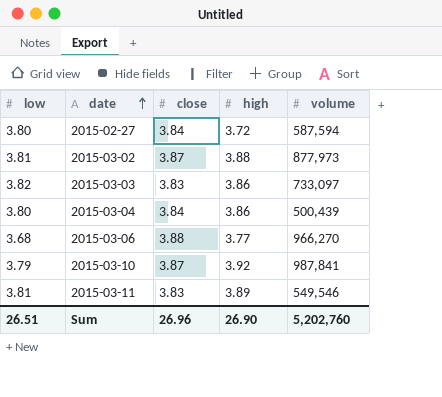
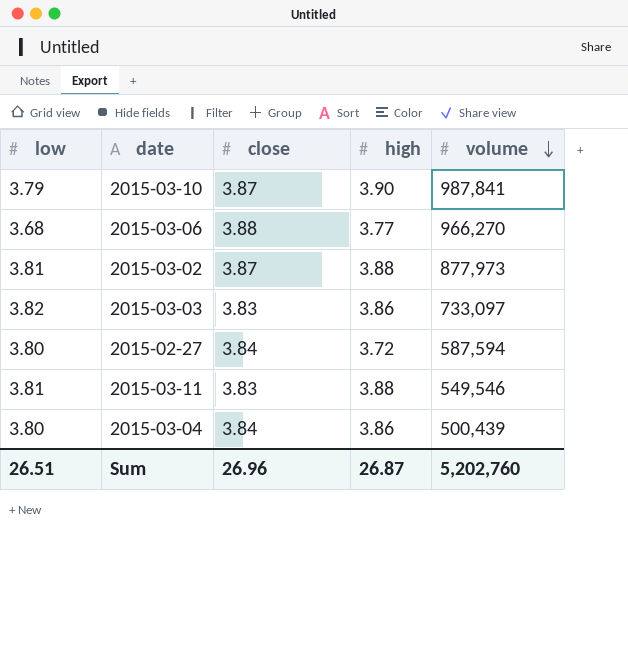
row order: date ascending -> volume descending
2015-03-10 | high: 3.92 -> 3.90
2015-03-11 | high: 3.89 -> 3.88
Sum | high: 26.90 -> 26.87

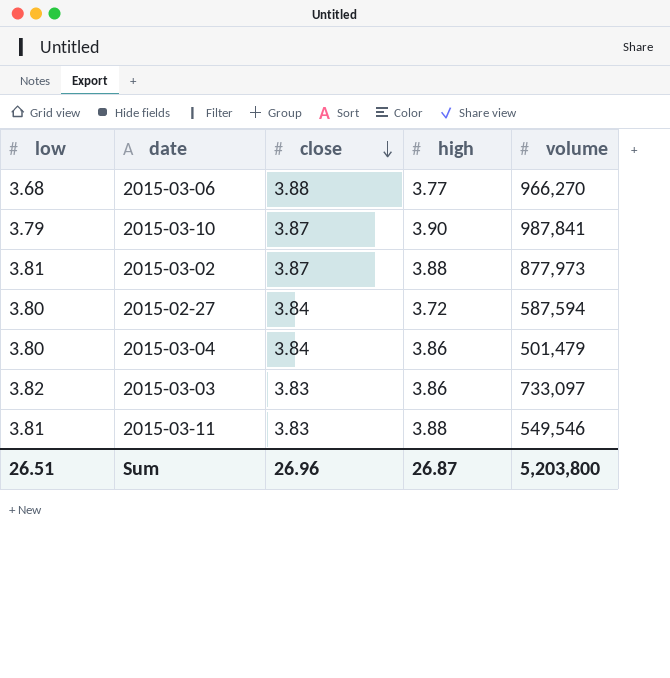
row order: volume descending -> close descending
2015-03-04 | volume: 500,439 -> 501,479
Sum | volume: 5,202,760 -> 5,203,800

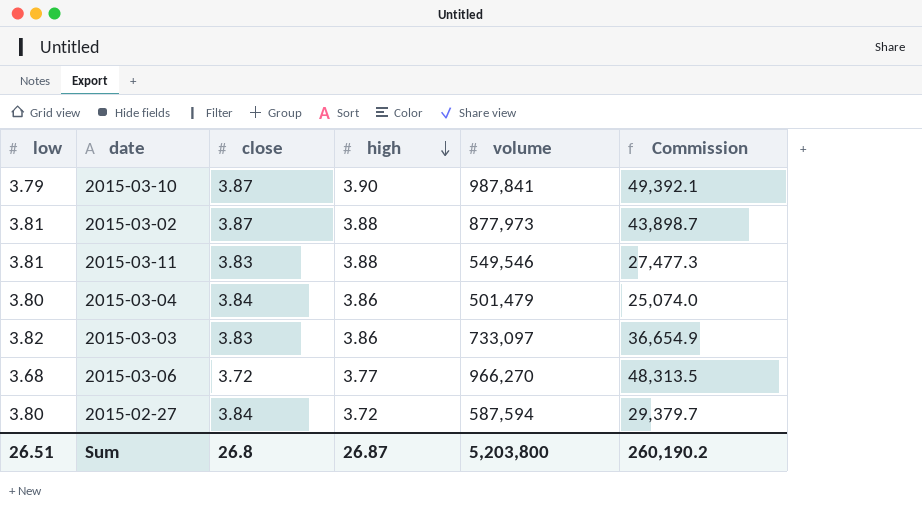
row order: close descending -> high descending
column Commission | formula: none -> [volume] * 0.05
2015-03-06 | close: 3.88 -> 3.72
Sum | close: 26.96 -> 26.8

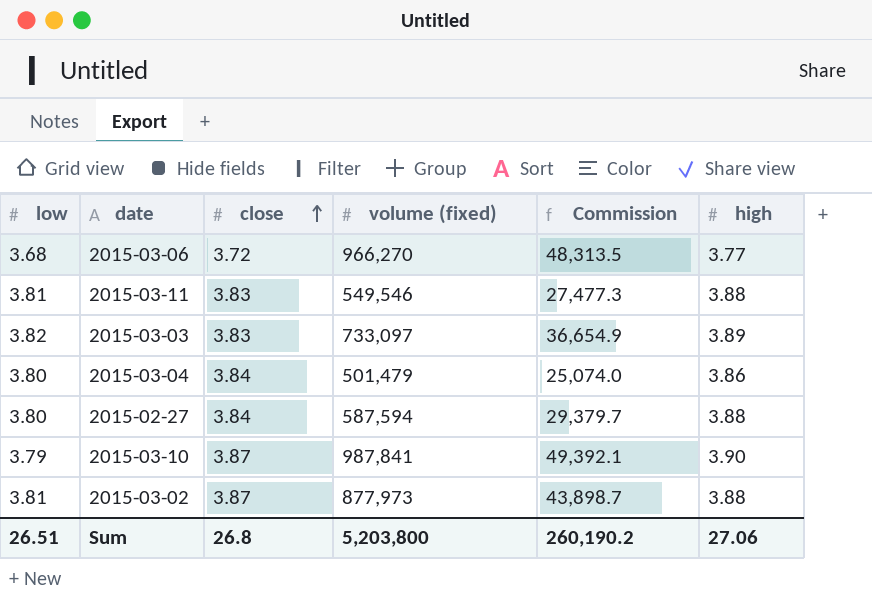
row order: high descending -> close ascending
column name: volume -> volume (fixed)
column high | position: 4 -> 6
2015-03-03 | high: 3.86 -> 3.89
2015-02-27 | high: 3.72 -> 3.88
Sum | high: 26.87 -> 27.06

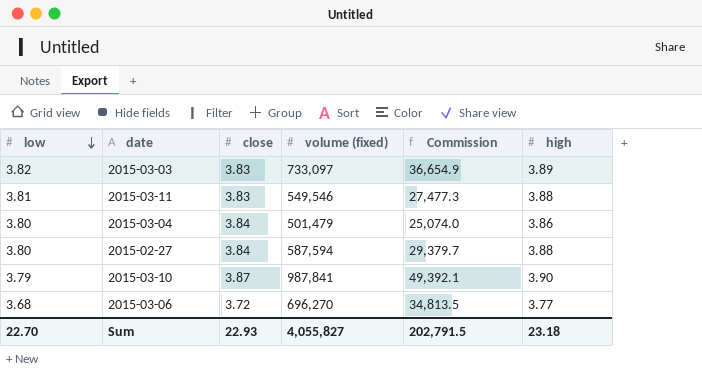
row order: close ascending -> low descending
row 2015-03-02: 3.81 | 3.87 | 877,973 | 43,898.7 | 3.88 -> none
2015-03-06 | volume (fixed): 966,270 -> 696,270
2015-03-06 | Commission: 48,313.5 -> 34,813.5
Sum | low: 26.51 -> 22.70
Sum | close: 26.8 -> 22.93
Sum | volume (fixed): 5,203,800 -> 4,055,827
Sum | Commission: 260,190.2 -> 202,791.5
Sum | high: 27.06 -> 23.18

